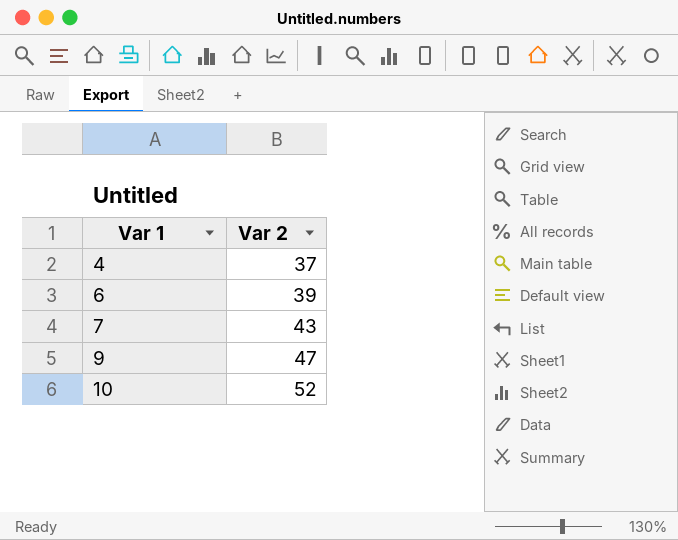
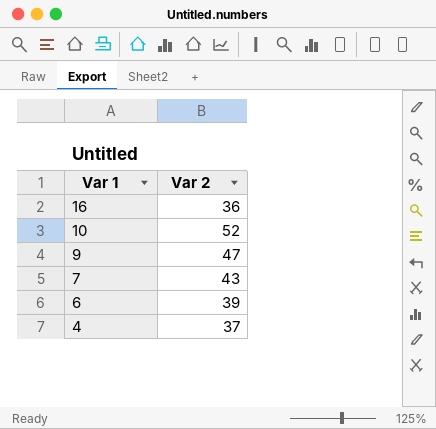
row order: Var 1 ascending -> Var 1 descending
row 16: none -> 36

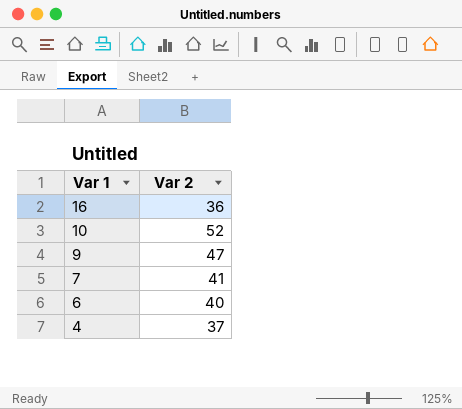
7 | Var 2: 43 -> 41
6 | Var 2: 39 -> 40

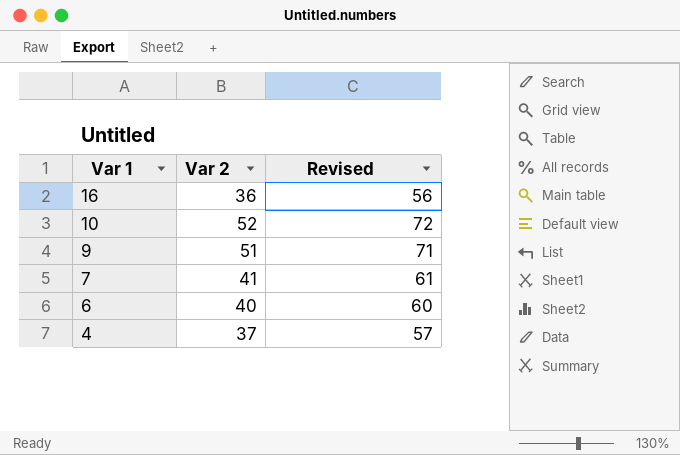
column Revised | formula: none -> [Var 2] + 20
9 | Var 2: 47 -> 51

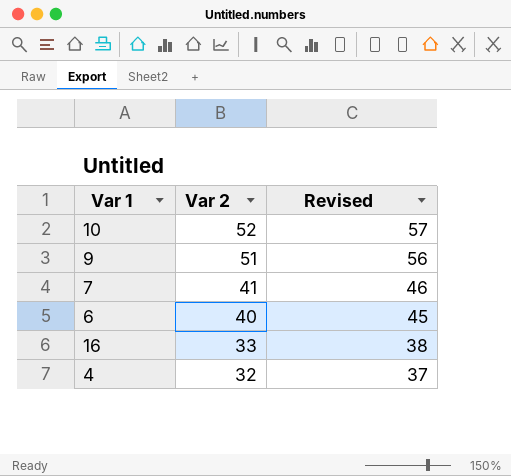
row order: Var 1 descending -> Var 2 descending
column Revised | formula: [Var 2] + 20 -> [Var 2] + 5
16 | Var 2: 36 -> 33
4 | Var 2: 37 -> 32

